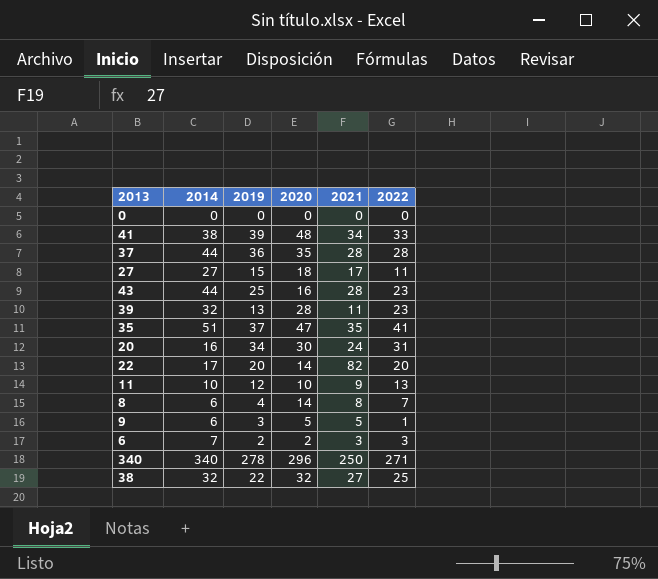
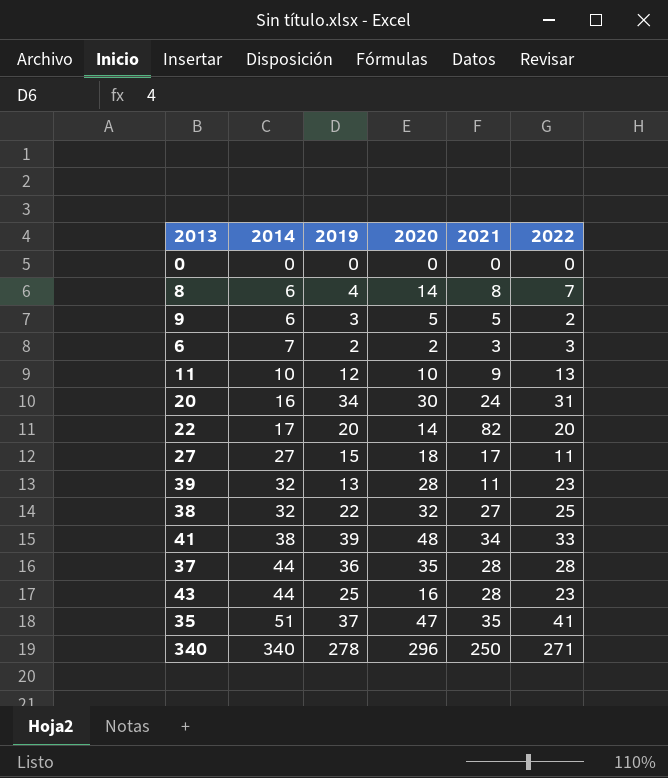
row order: none -> 2014 ascending
9 | 2022: 1 -> 2

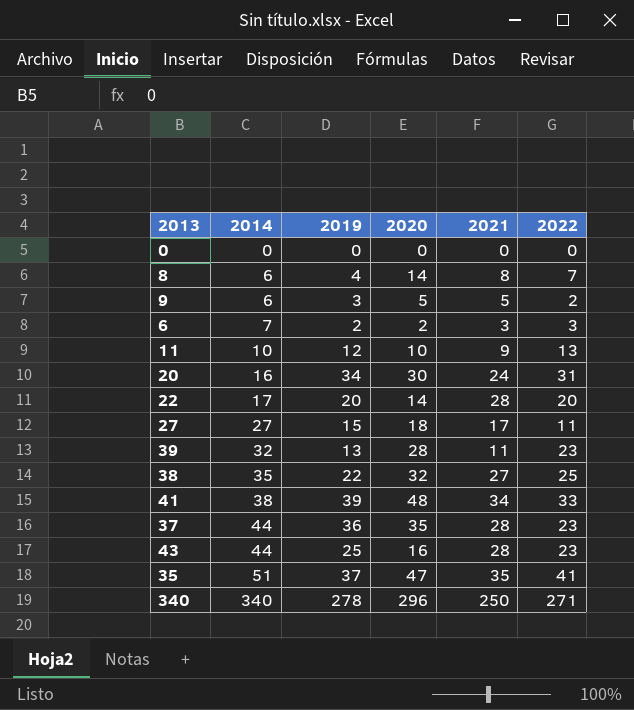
22 | 2021: 82 -> 28
38 | 2014: 32 -> 35
37 | 2022: 28 -> 23

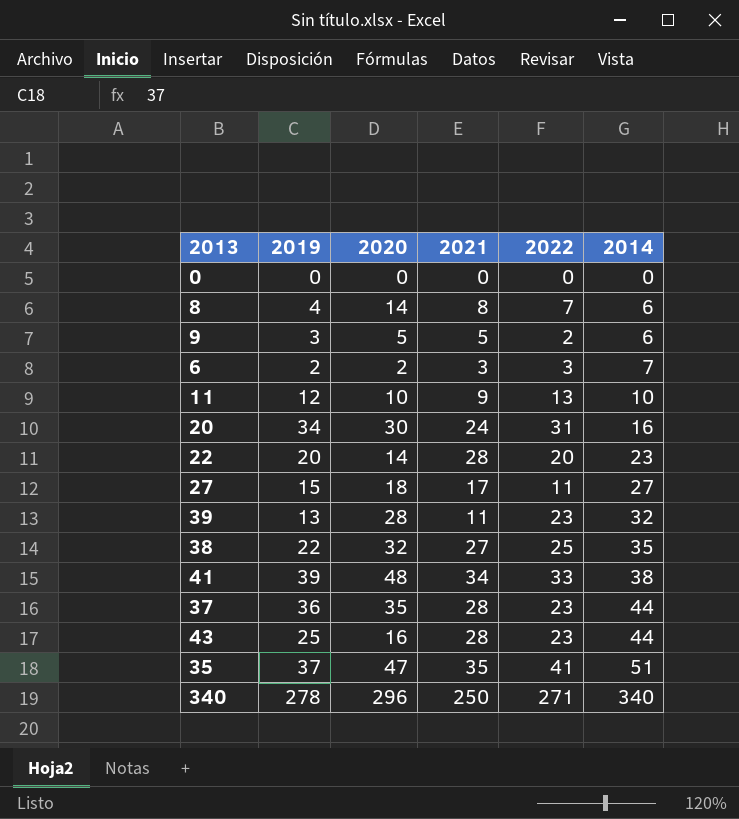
column 2014 | position: 2 -> 6
22 | 2014: 17 -> 23

